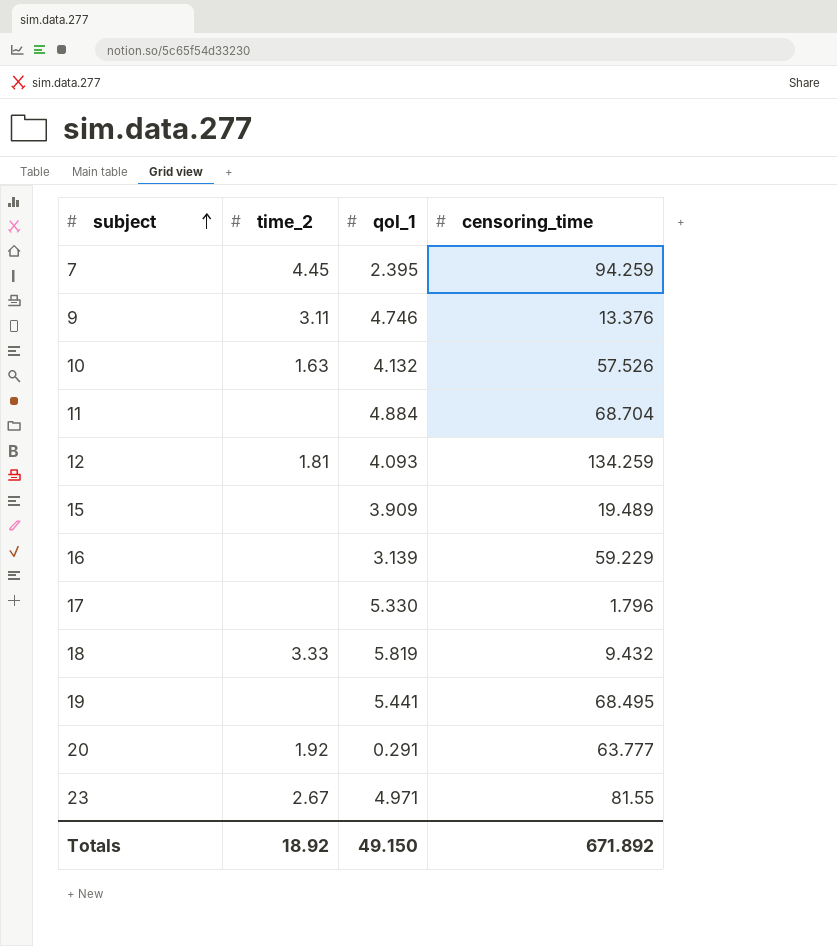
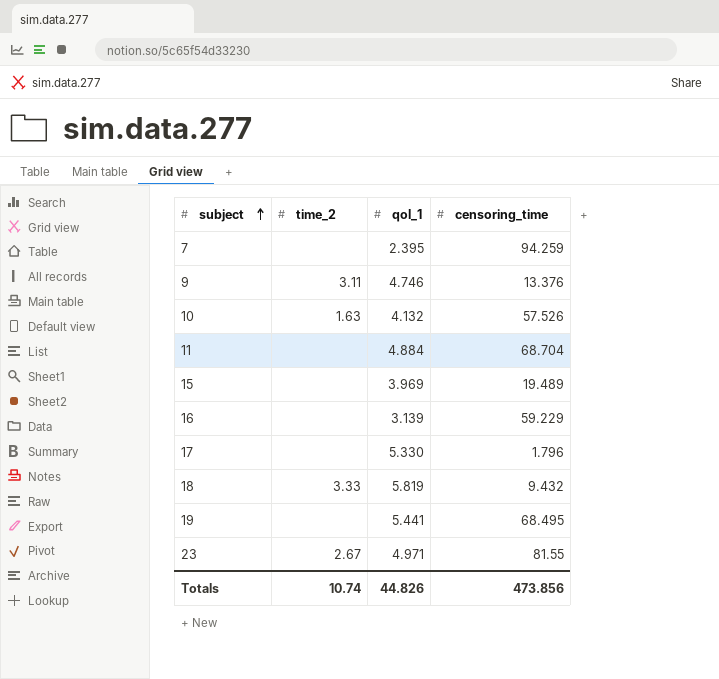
row 12: 1.81 | 4.093 | 134.259 -> none
row 20: 1.92 | 0.291 | 63.777 -> none
7 | time_2: 4.45 -> none
15 | qol_1: 3.909 -> 3.969
Totals | time_2: 18.92 -> 10.74
Totals | qol_1: 49.150 -> 44.826
Totals | censoring_time: 671.892 -> 473.856

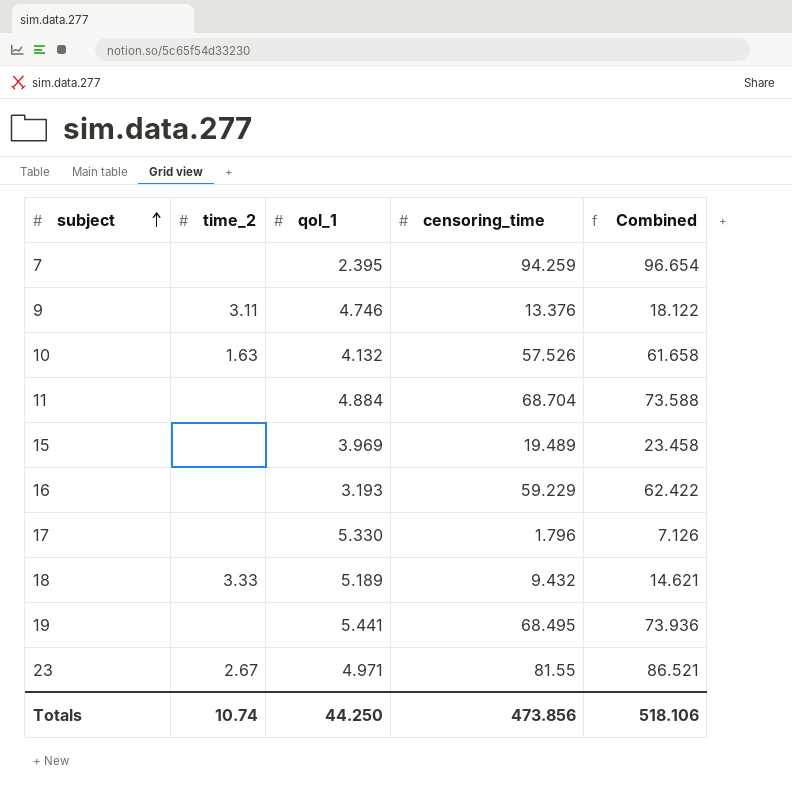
column Combined | formula: none -> [qol_1] + [censoring_time]
16 | qol_1: 3.139 -> 3.193
18 | qol_1: 5.819 -> 5.189
Totals | qol_1: 44.826 -> 44.250

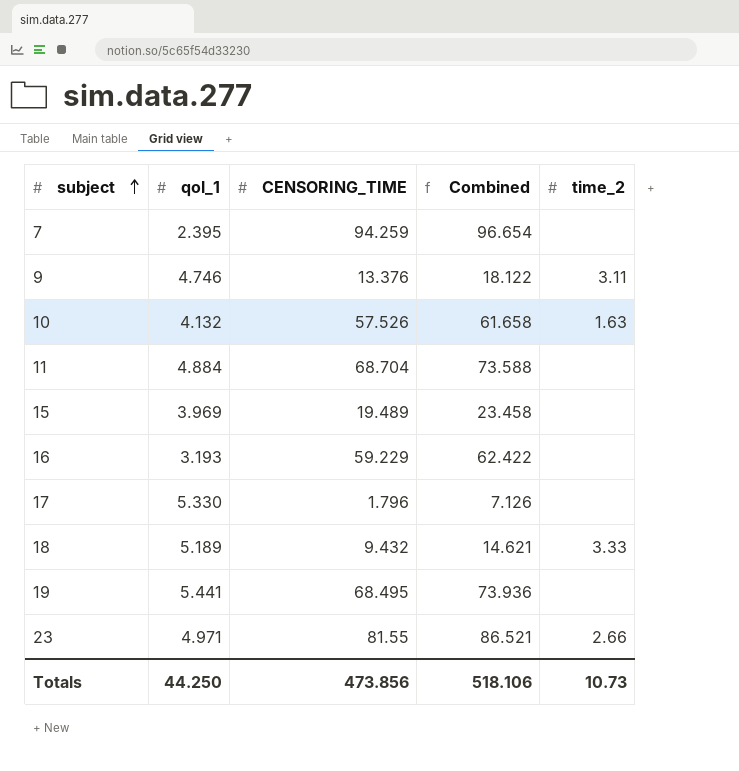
column name: censoring_time -> CENSORING_TIME
column time_2 | position: 2 -> 5
23 | time_2: 2.67 -> 2.66
Totals | time_2: 10.74 -> 10.73

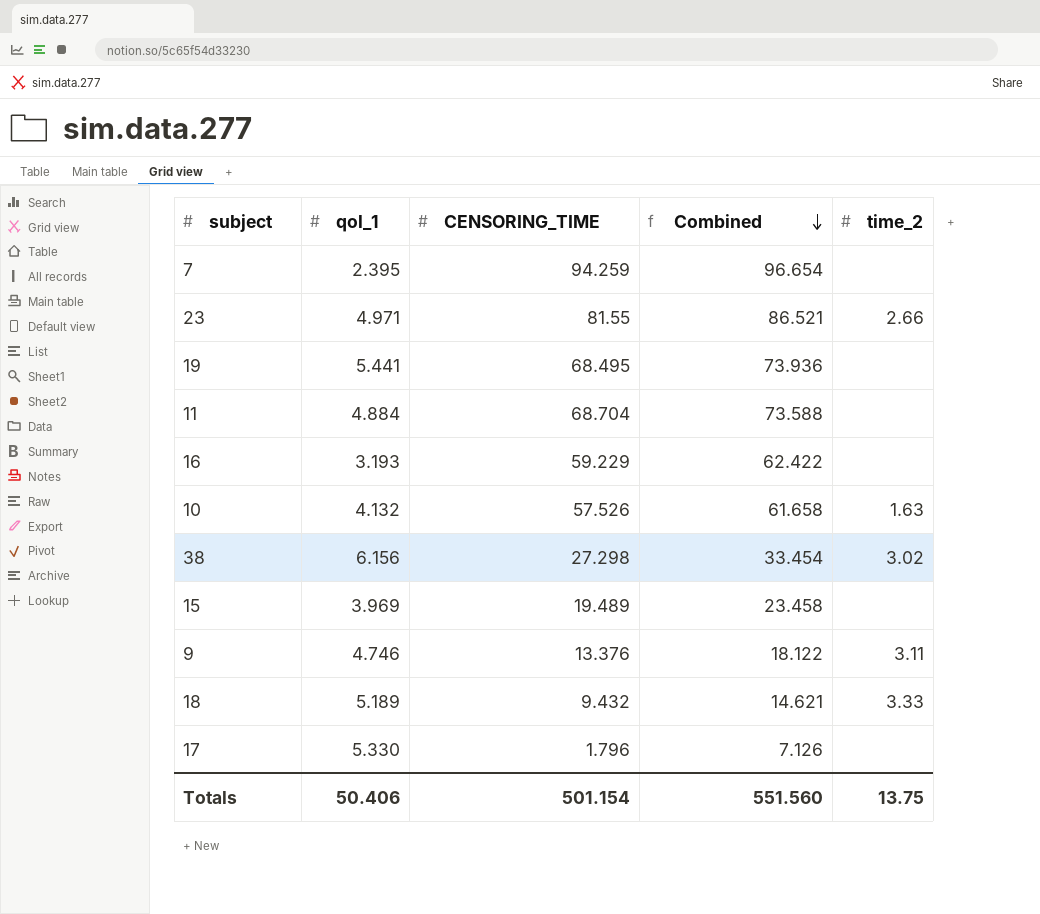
row order: subject ascending -> Combined descending
row 38: none -> 6.156 | 27.298 | 33.454 | 3.02
Totals | qol_1: 44.250 -> 50.406
Totals | CENSORING_TIME: 473.856 -> 501.154
Totals | Combined: 518.106 -> 551.560
Totals | time_2: 10.73 -> 13.75

